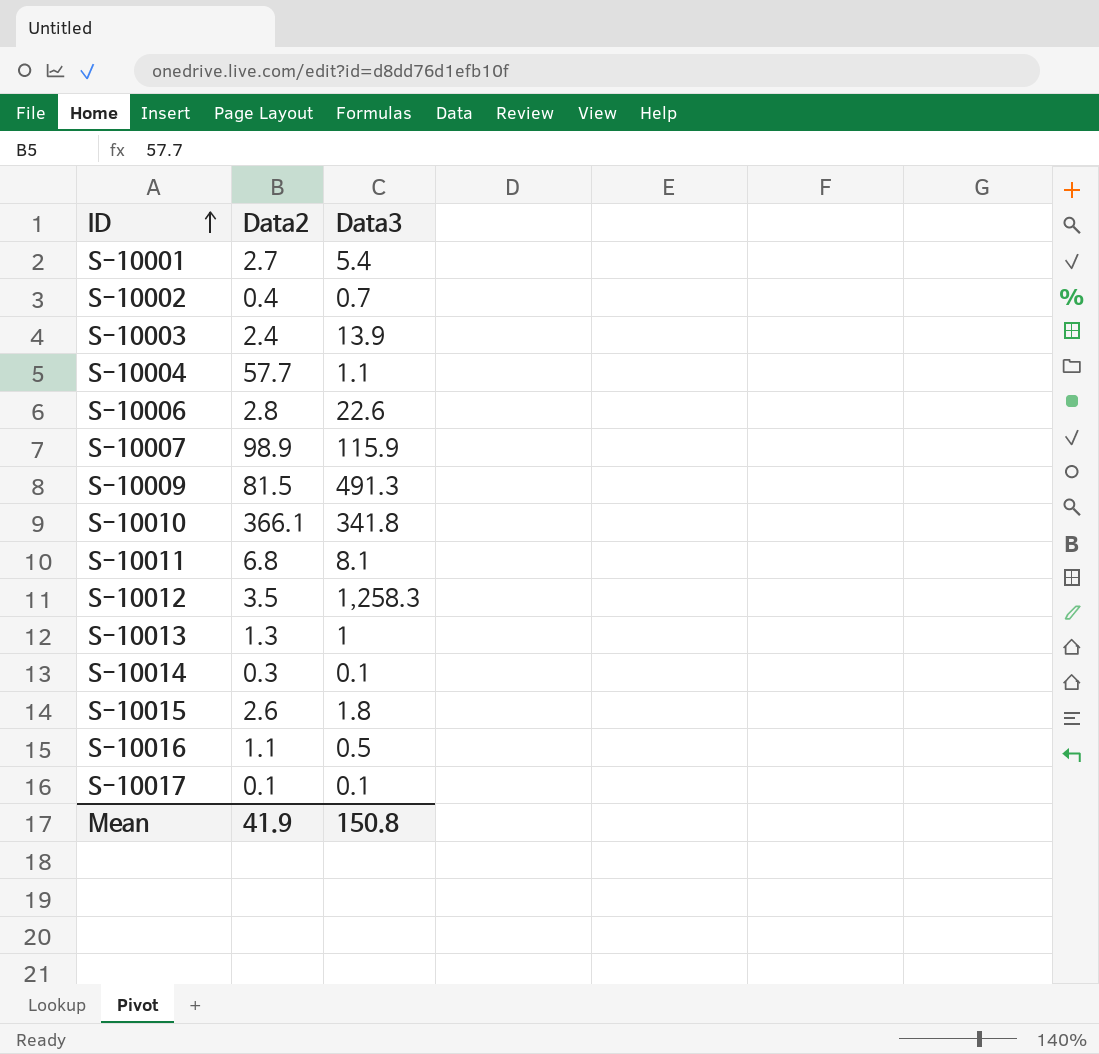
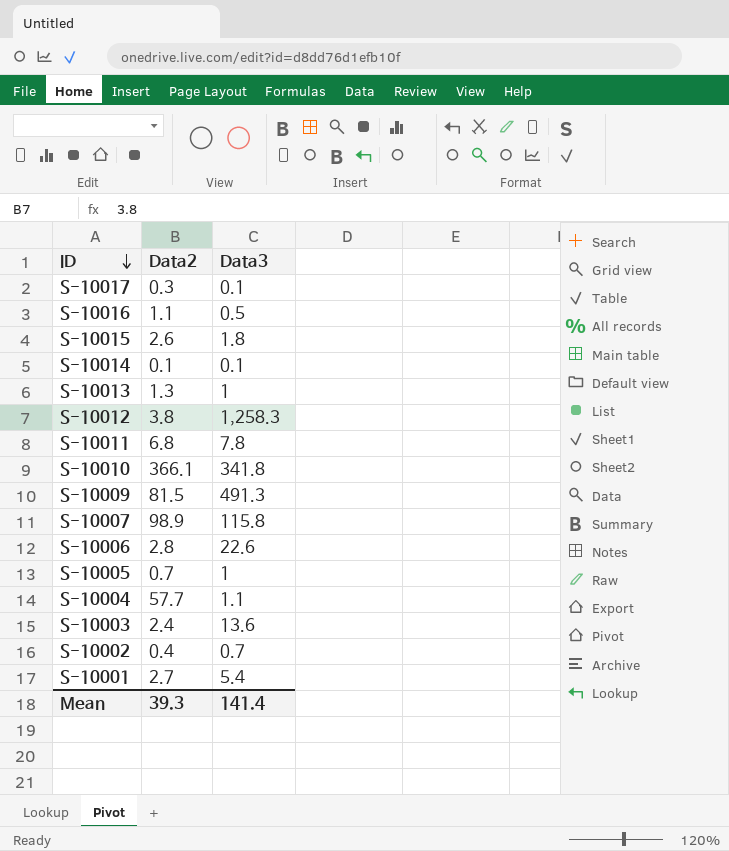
row order: ID ascending -> ID descending
S-10017 | Data2: 0.1 -> 0.3
S-10014 | Data2: 0.3 -> 0.1
S-10012 | Data2: 3.5 -> 3.8
S-10011 | Data3: 8.1 -> 7.8
S-10007 | Data3: 115.9 -> 115.8
row S-10005: none -> 0.7 | 1
S-10003 | Data3: 13.9 -> 13.6
Mean | Data2: 41.9 -> 39.3
Mean | Data3: 150.8 -> 141.4

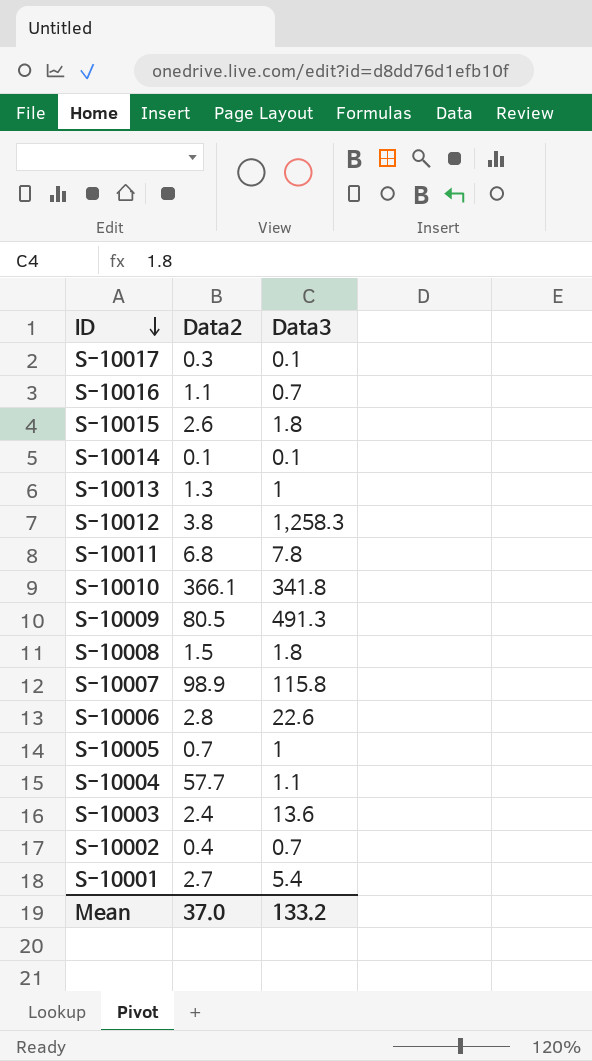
S-10016 | Data3: 0.5 -> 0.7
S-10009 | Data2: 81.5 -> 80.5
row S-10008: none -> 1.5 | 1.8
Mean | Data2: 39.3 -> 37.0
Mean | Data3: 141.4 -> 133.2

